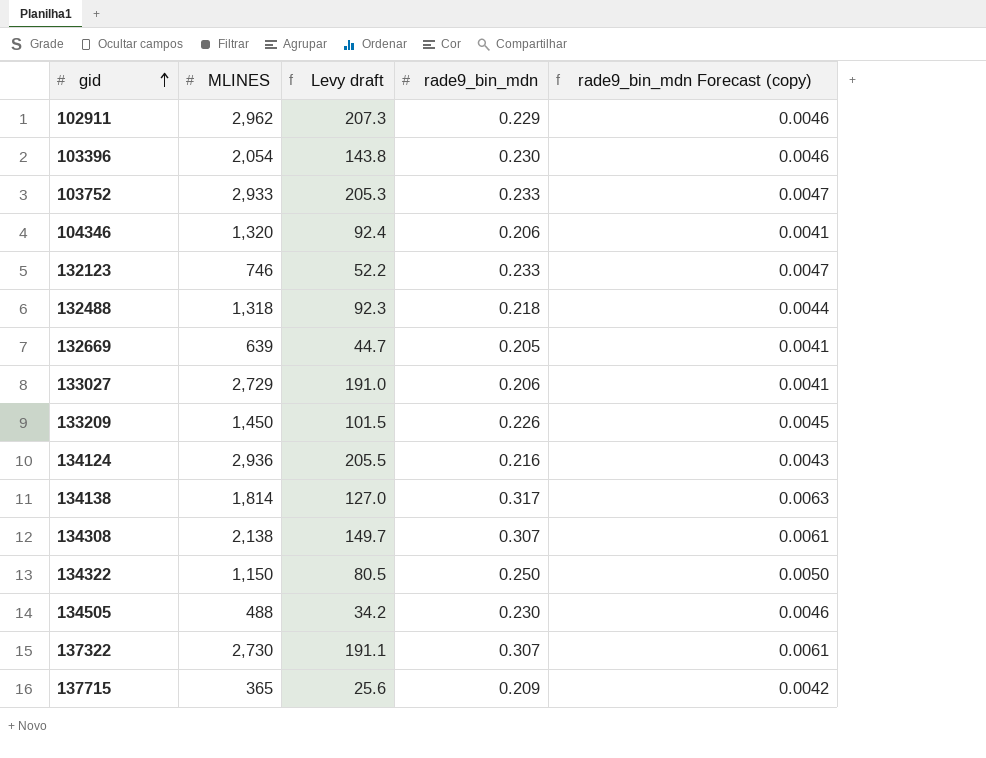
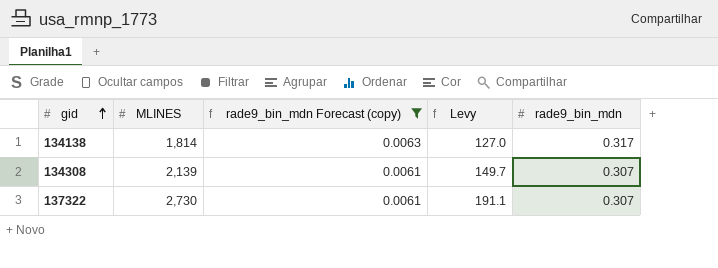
filter: none -> rade9_bin_mdn Forecast (copy) >= 0.0061
column rade9_bin_mdn Forecast (copy) | position: 5 -> 3
column name: Levy draft -> Levy
134308 | MLINES: 2,138 -> 2,139

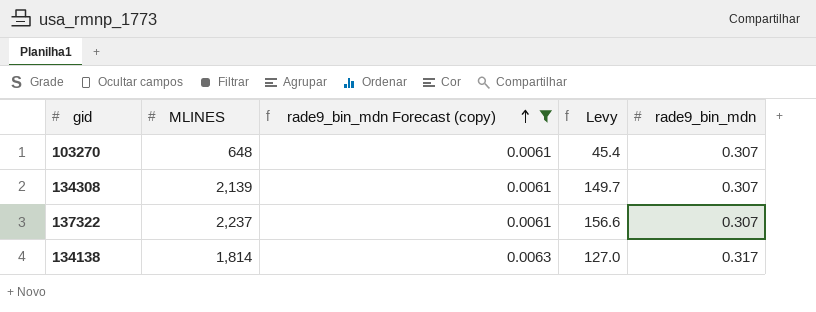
row order: gid ascending -> rade9_bin_mdn Forecast (copy) ascending
row 103270: none -> 648 | 0.0061 | 45.4 | 0.307
137322 | MLINES: 2,730 -> 2,237
137322 | Levy: 191.1 -> 156.6

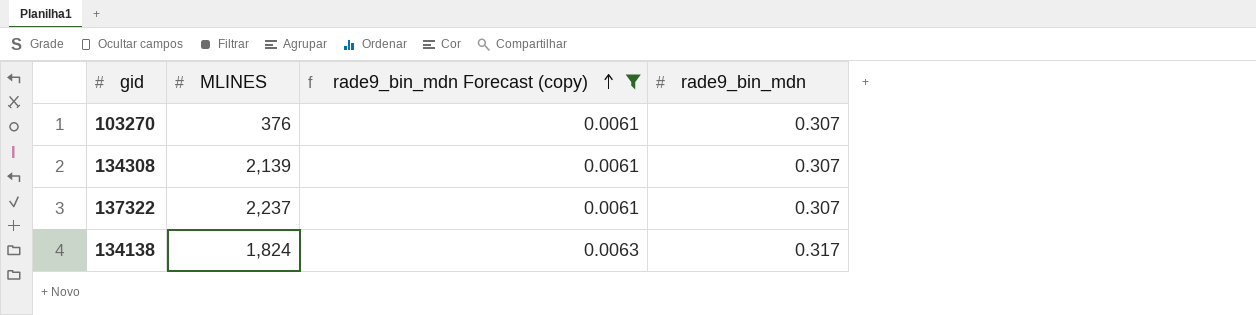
column Levy | formula: [MLINES] * 0.07 -> none
103270 | MLINES: 648 -> 376
134138 | MLINES: 1,814 -> 1,824

